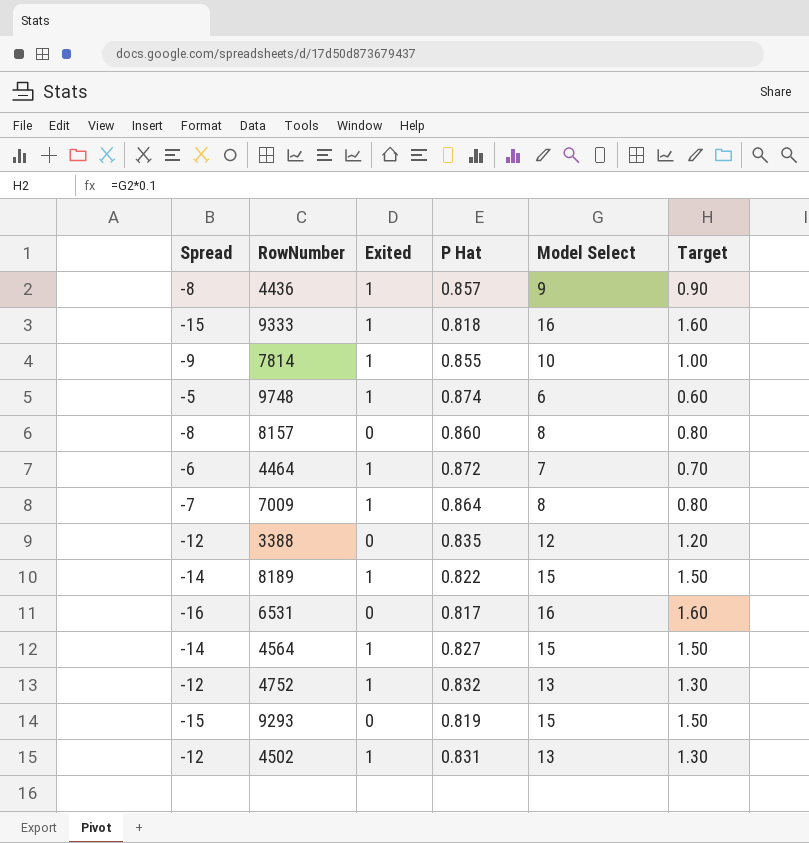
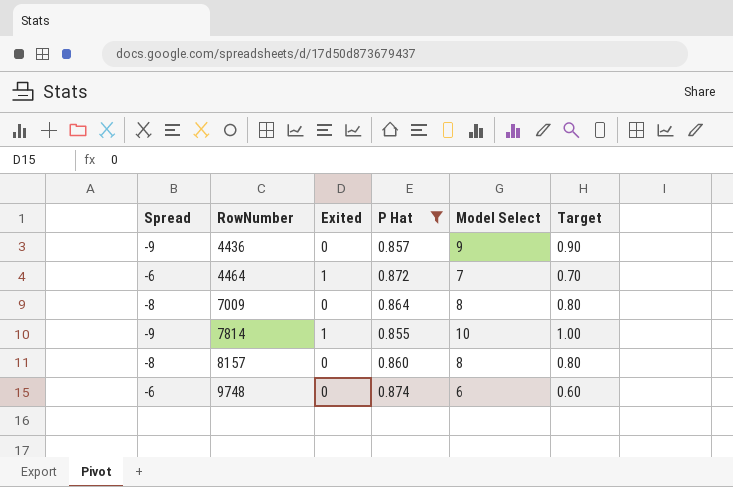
filter: none -> P Hat >= 0.855
row order: none -> RowNumber ascending
4436 | Spread: -8 -> -9
4436 | Exited: 1 -> 0
7009 | Spread: -7 -> -8
7009 | Exited: 1 -> 0
9748 | Spread: -5 -> -6
9748 | Exited: 1 -> 0

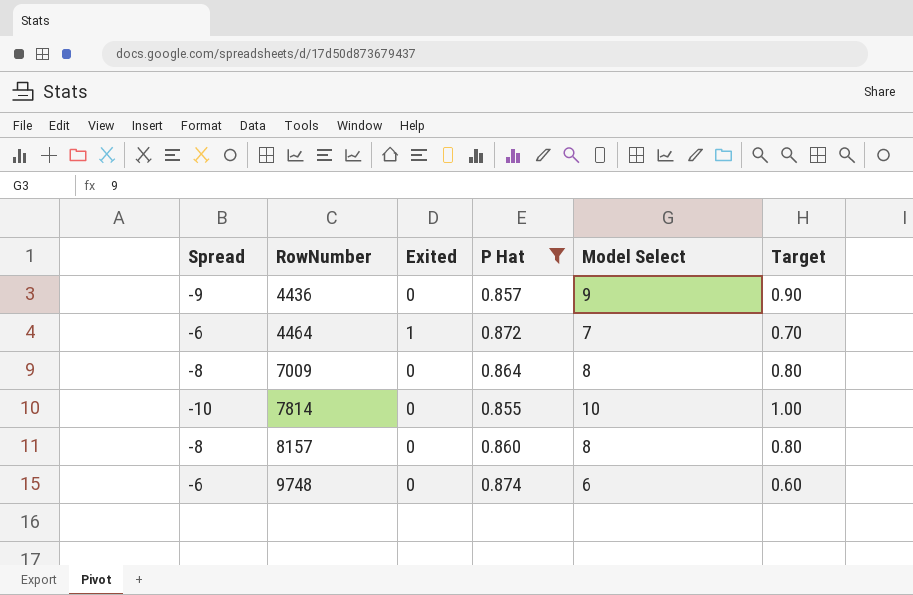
7814 | Spread: -9 -> -10
7814 | Exited: 1 -> 0

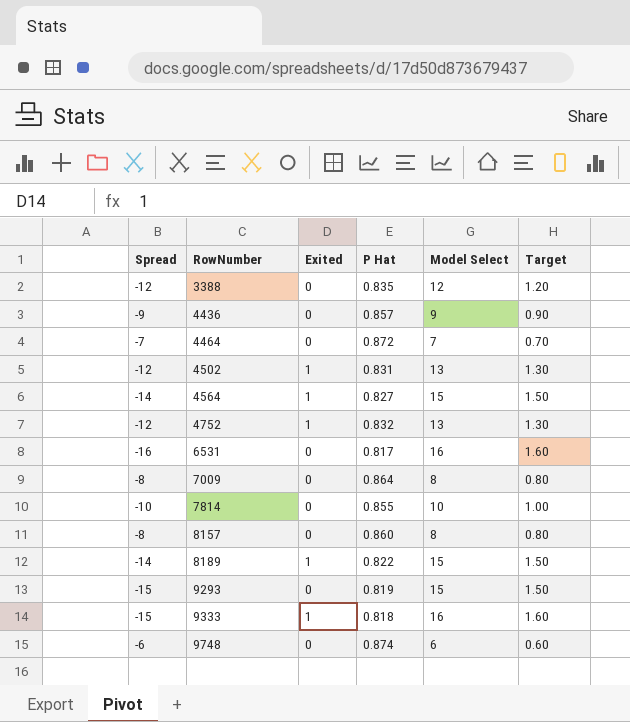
filter: P Hat >= 0.855 -> none
4464 | Spread: -6 -> -7
4464 | Exited: 1 -> 0

